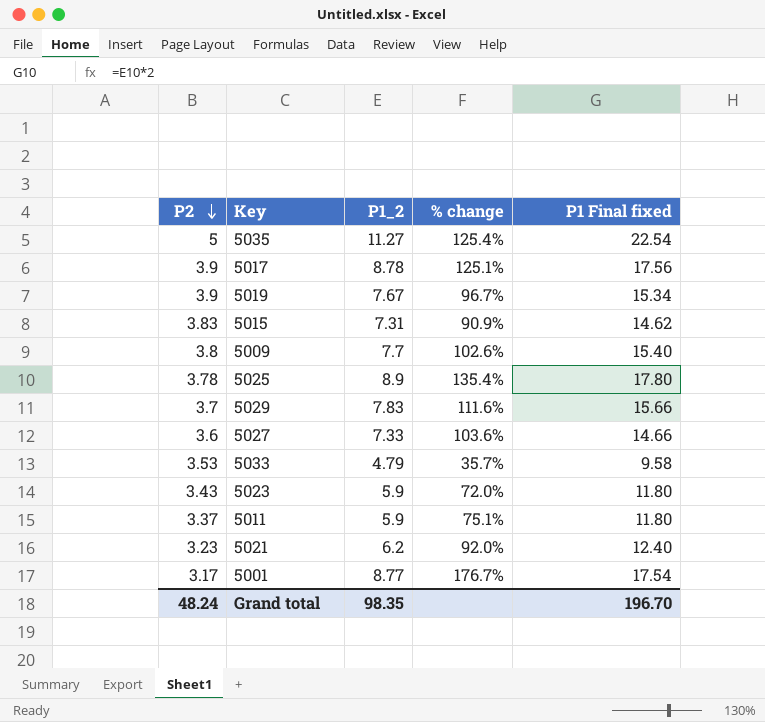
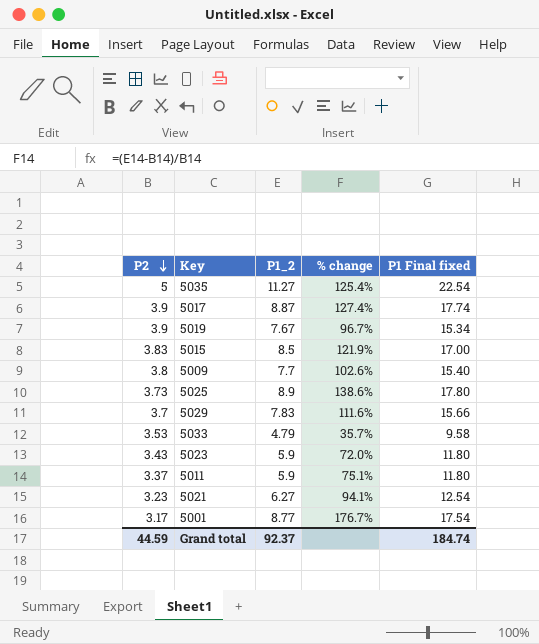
row 5027: 3.6 | 7.33 | 103.6% | 14.66 -> none
5017 | P1_2: 8.78 -> 8.87
5017 | % change: 125.1% -> 127.4%
5017 | P1 Final fixed: 17.56 -> 17.74
5015 | P1_2: 7.31 -> 8.5
5015 | % change: 90.9% -> 121.9%
5015 | P1 Final fixed: 14.62 -> 17.00
5025 | P2: 3.78 -> 3.73
5025 | % change: 135.4% -> 138.6%
5021 | P1_2: 6.2 -> 6.27
5021 | % change: 92.0% -> 94.1%
5021 | P1 Final fixed: 12.40 -> 12.54
Grand total | P2: 48.24 -> 44.59
Grand total | P1_2: 98.35 -> 92.37
Grand total | P1 Final fixed: 196.70 -> 184.74

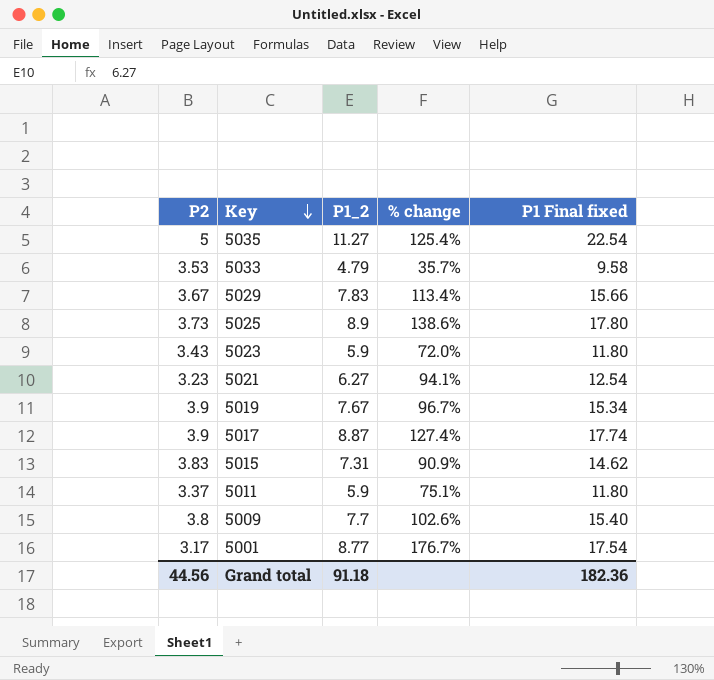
row order: P2 descending -> Key descending
5029 | P2: 3.7 -> 3.67
5029 | % change: 111.6% -> 113.4%
5015 | P1_2: 8.5 -> 7.31
5015 | % change: 121.9% -> 90.9%
5015 | P1 Final fixed: 17.00 -> 14.62
Grand total | P2: 44.59 -> 44.56
Grand total | P1_2: 92.37 -> 91.18
Grand total | P1 Final fixed: 184.74 -> 182.36

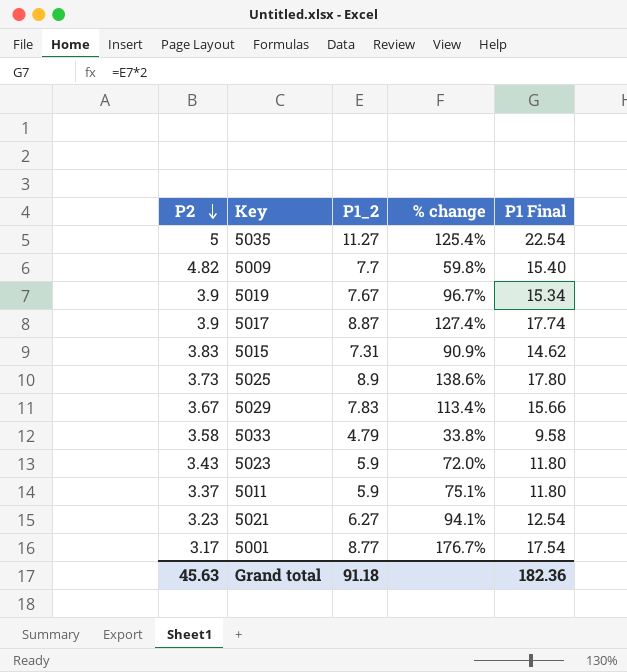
row order: Key descending -> P2 descending
column name: P1 Final fixed -> P1 Final
5009 | P2: 3.8 -> 4.82
5009 | % change: 102.6% -> 59.8%
5033 | P2: 3.53 -> 3.58
5033 | % change: 35.7% -> 33.8%
Grand total | P2: 44.56 -> 45.63

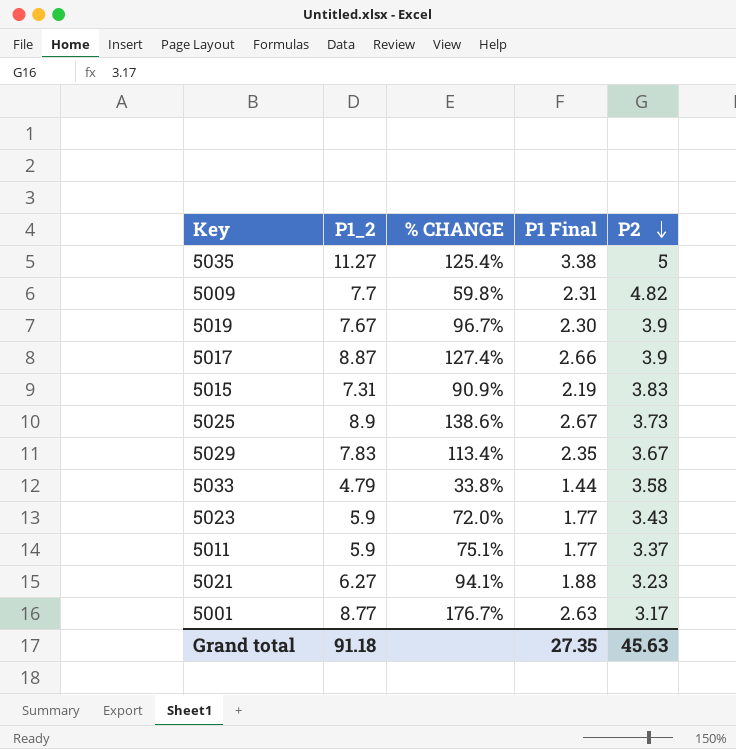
column name: % change -> % CHANGE
column P1 Final | formula: [P1_2] * 2 -> [P1_2] * 0.3
column P2 | position: 1 -> 5
Grand total | P1 Final: 182.36 -> 27.35

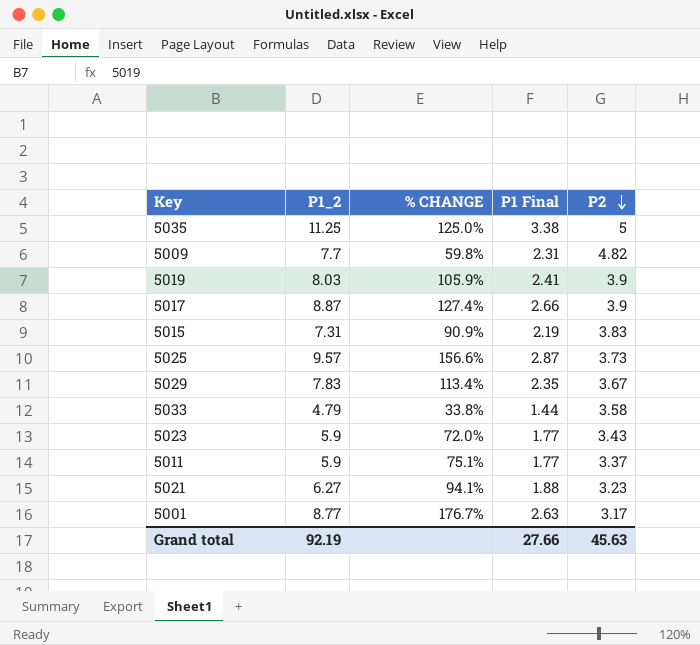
5035 | P1_2: 11.27 -> 11.25
5035 | % CHANGE: 125.4% -> 125.0%
5019 | P1_2: 7.67 -> 8.03
5019 | % CHANGE: 96.7% -> 105.9%
5019 | P1 Final: 2.30 -> 2.41
5025 | P1_2: 8.9 -> 9.57
5025 | % CHANGE: 138.6% -> 156.6%
5025 | P1 Final: 2.67 -> 2.87
Grand total | P1_2: 91.18 -> 92.19
Grand total | P1 Final: 27.35 -> 27.66

